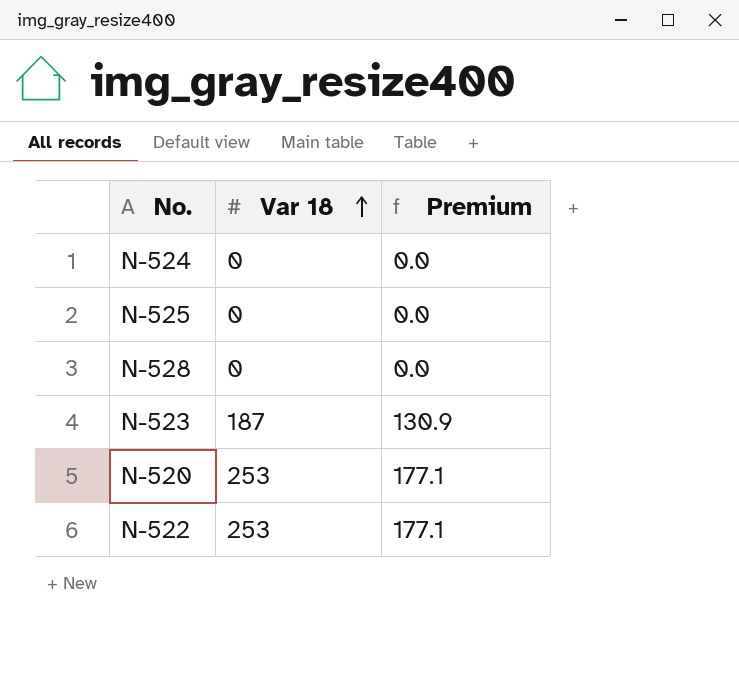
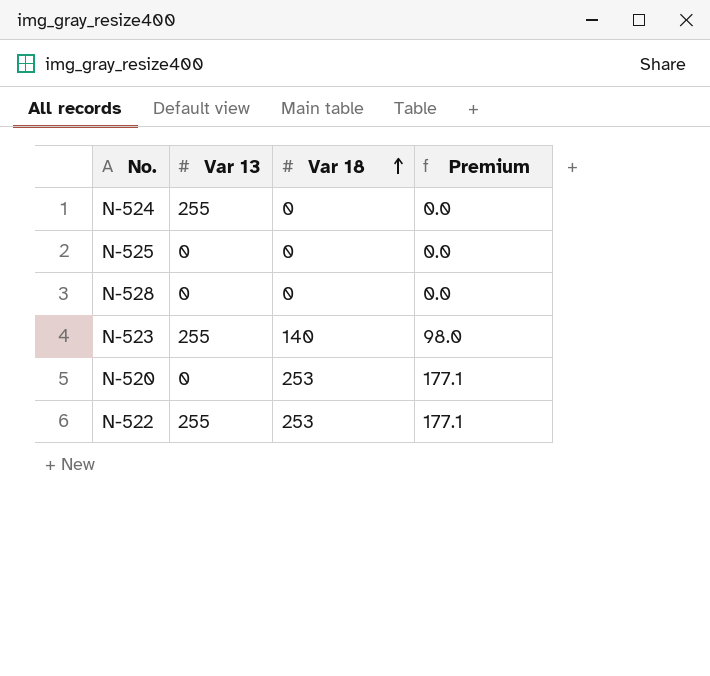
column Var 13 | position: none -> 2
N-523 | Var 18: 187 -> 140
N-523 | Premium: 130.9 -> 98.0

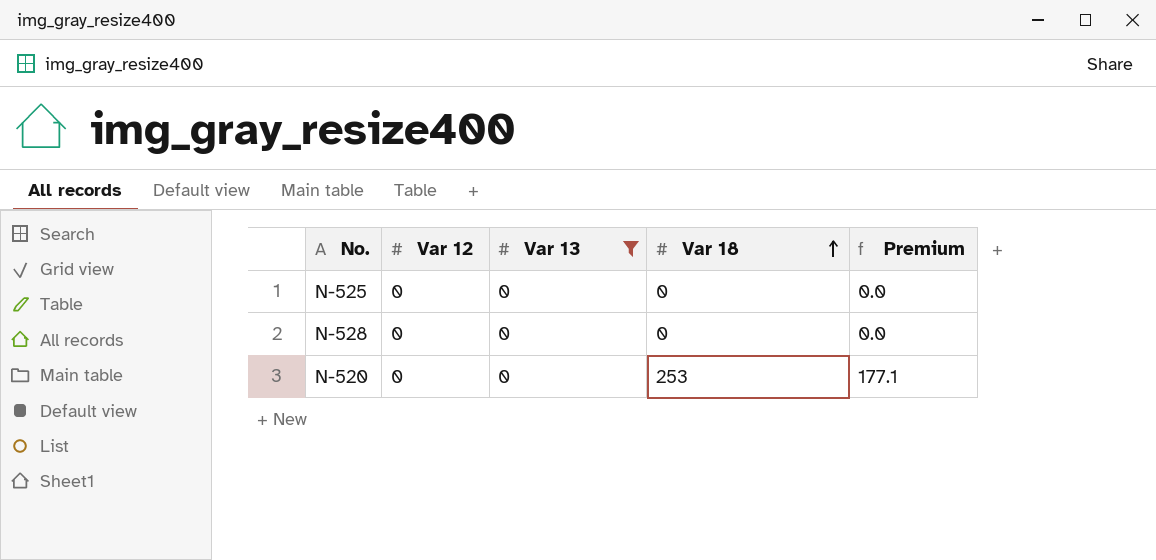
filter: none -> Var 13 = 0
column Var 12 | position: none -> 2

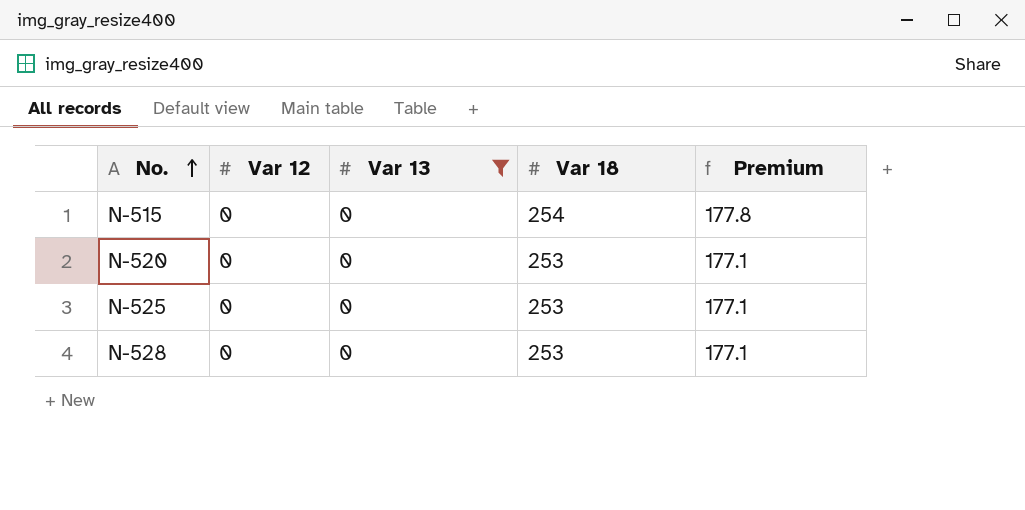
row order: Var 18 ascending -> No. ascending
row N-515: none -> 0 | 0 | 254 | 177.8
N-525 | Var 18: 0 -> 253
N-525 | Premium: 0.0 -> 177.1
N-528 | Var 18: 0 -> 253
N-528 | Premium: 0.0 -> 177.1

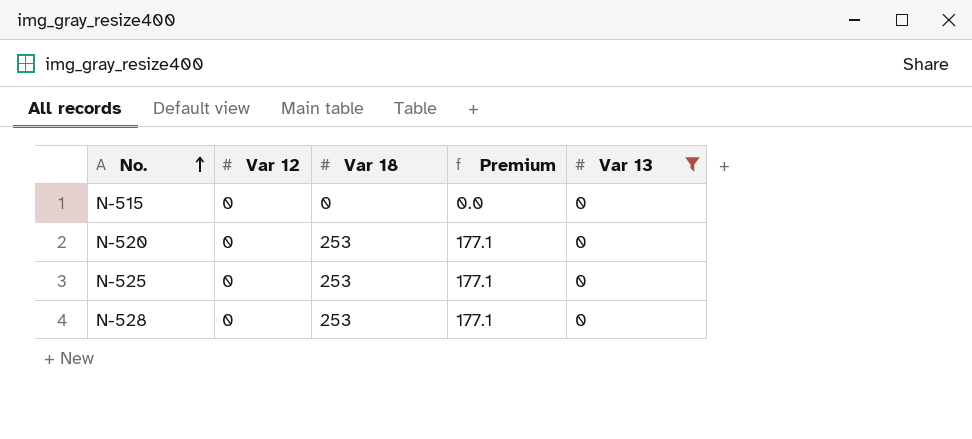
column Var 13 | position: 3 -> 5
N-515 | Var 18: 254 -> 0
N-515 | Premium: 177.8 -> 0.0

